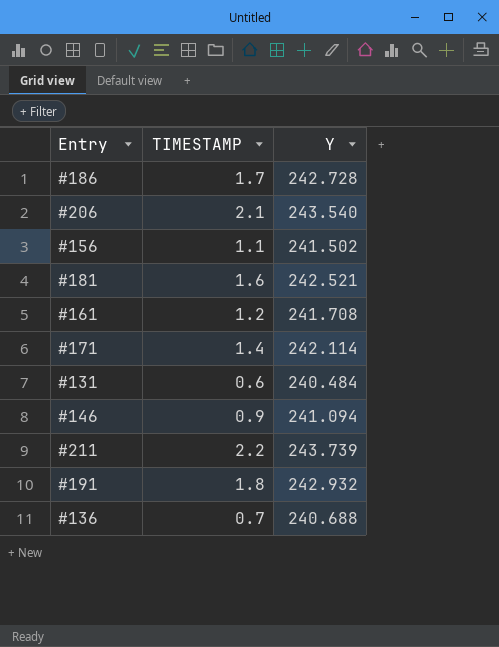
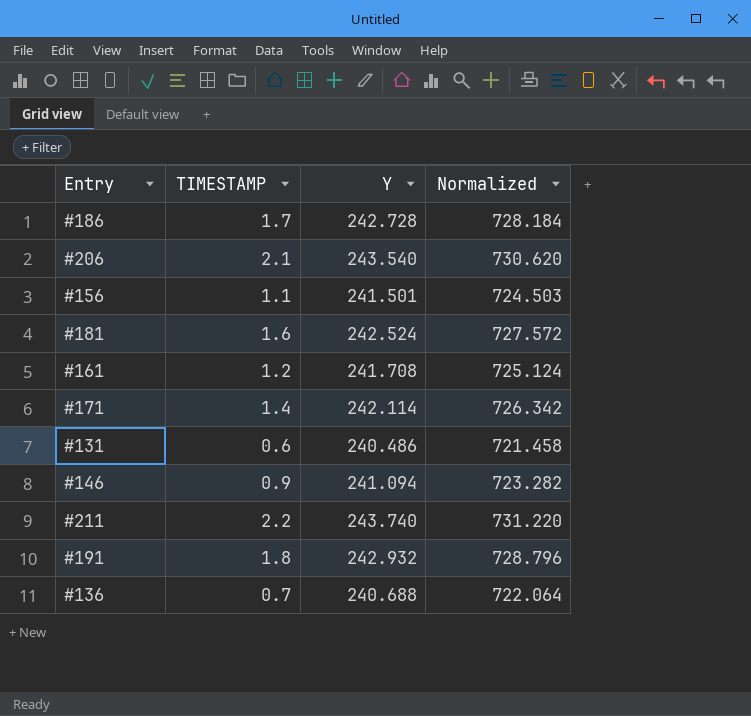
column Normalized | formula: none -> [Y] * 3
#156 | Y: 241.502 -> 241.501
#181 | Y: 242.521 -> 242.524
#131 | Y: 240.484 -> 240.486
#211 | Y: 243.739 -> 243.740

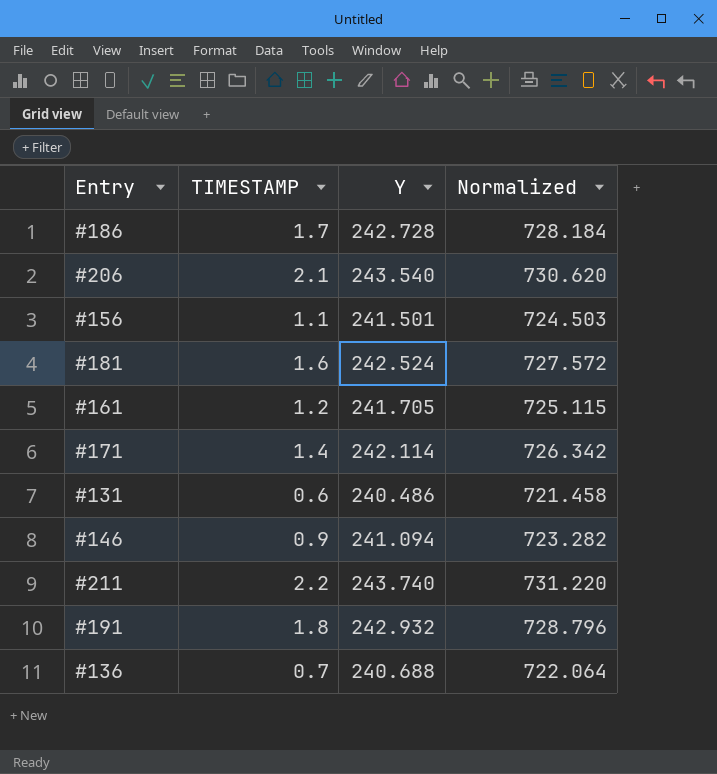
#161 | Y: 241.708 -> 241.705
#161 | Normalized: 725.124 -> 725.115

